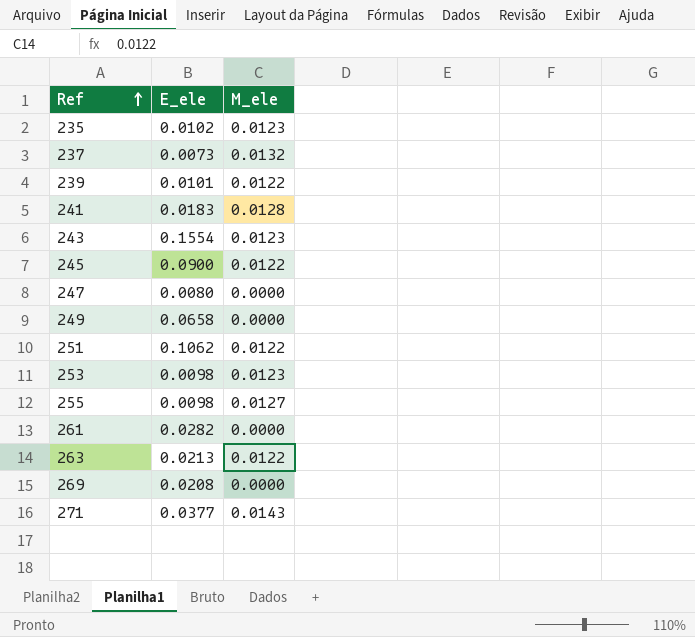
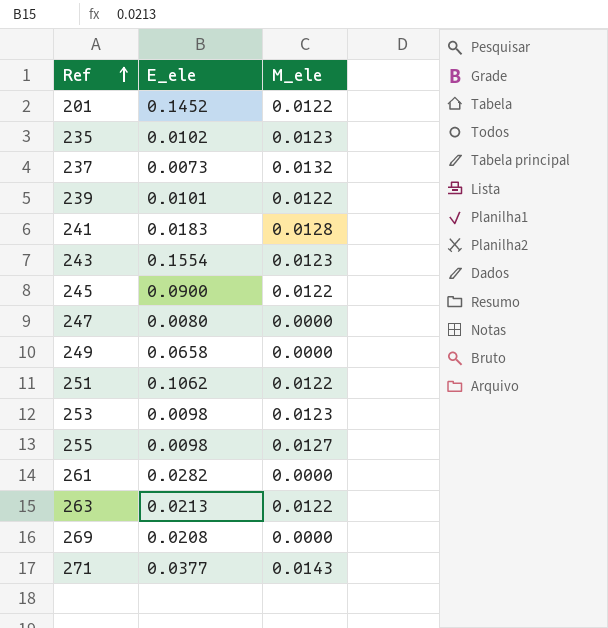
row 201: none -> 0.1452 | 0.0122

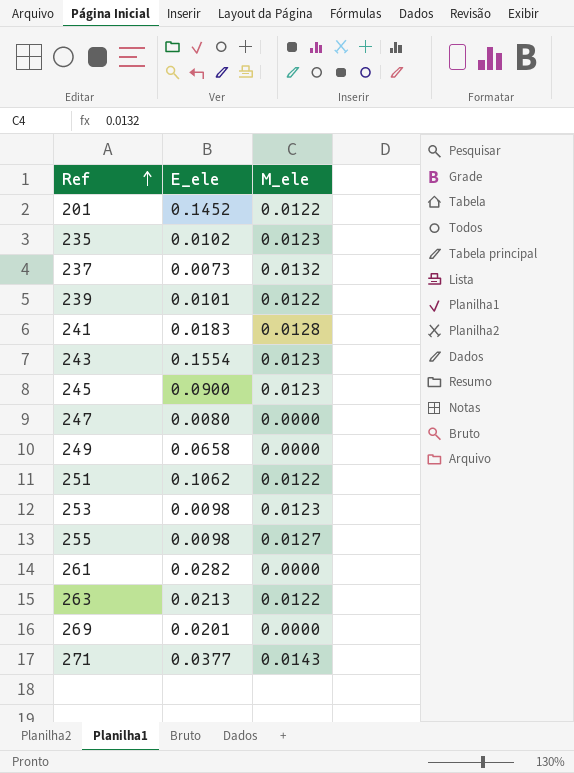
245 | M_ele: 0.0122 -> 0.0123
269 | E_ele: 0.0208 -> 0.0201

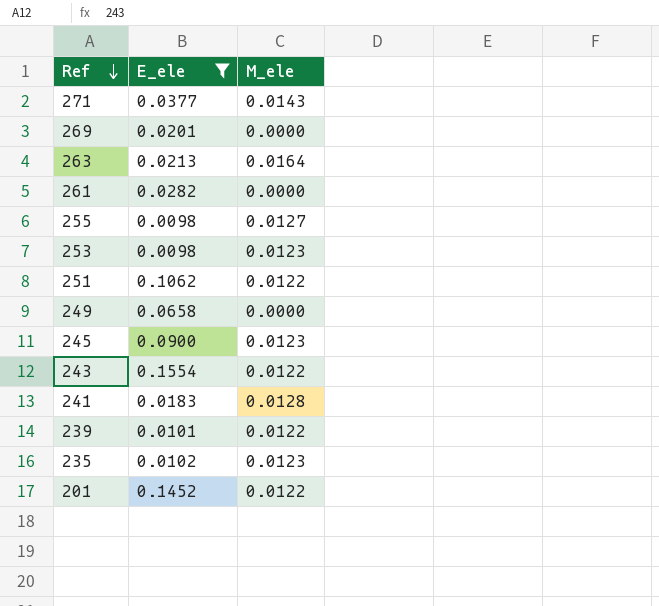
filter: none -> E_ele >= 0.0098
row order: Ref ascending -> Ref descending
263 | M_ele: 0.0122 -> 0.0164
243 | M_ele: 0.0123 -> 0.0122

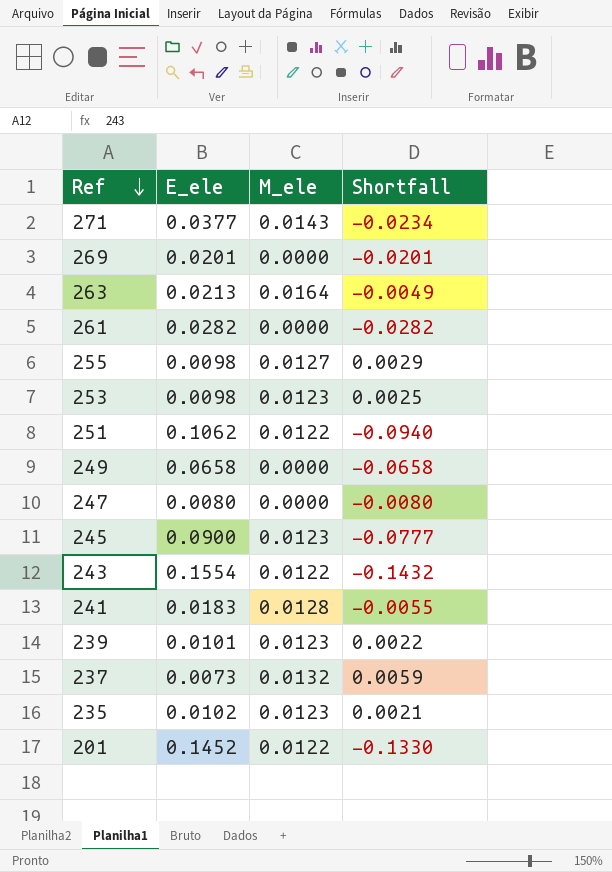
filter: E_ele >= 0.0098 -> none
column Shortfall | formula: none -> [M_ele] - [E_ele]
239 | M_ele: 0.0122 -> 0.0123

